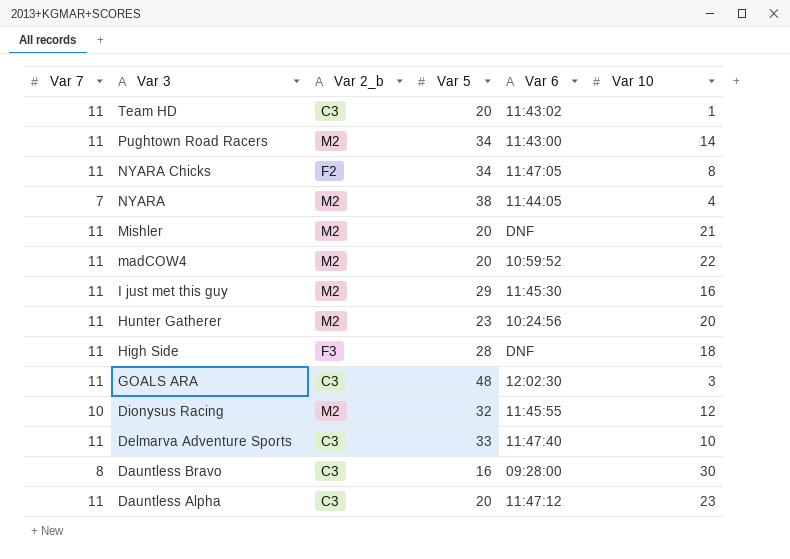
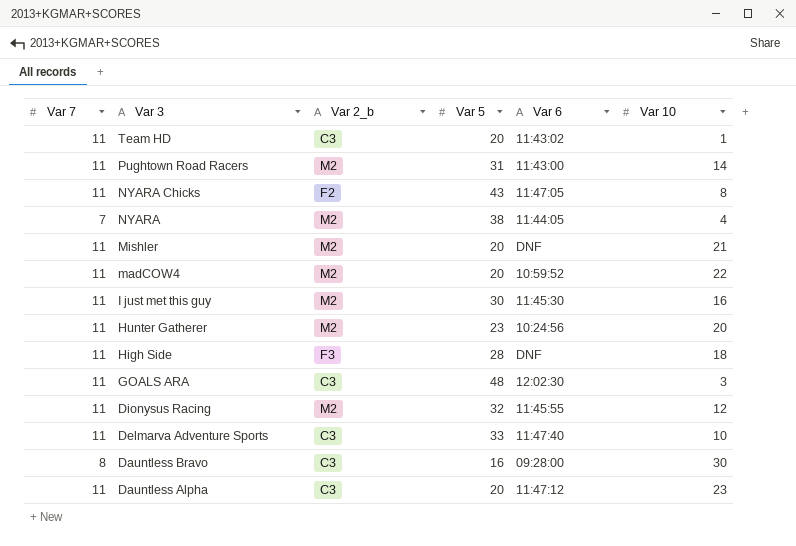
Pughtown Road Racers | Var 5: 34 -> 31
NYARA Chicks | Var 5: 34 -> 43
I just met this guy | Var 5: 29 -> 30
Dionysus Racing | Var 7: 10 -> 11

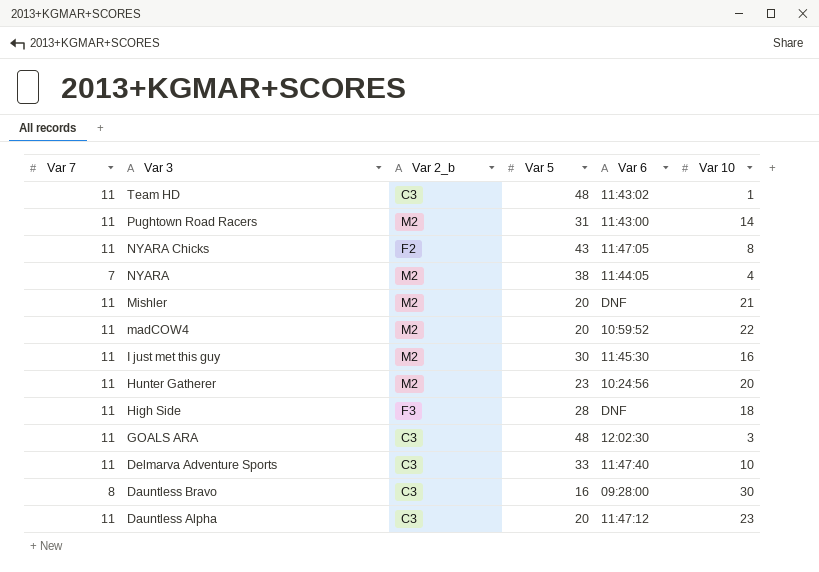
row Dionysus Racing: 11 | M2 | 32 | 11:45:55 | 12 -> none
Team HD | Var 5: 20 -> 48

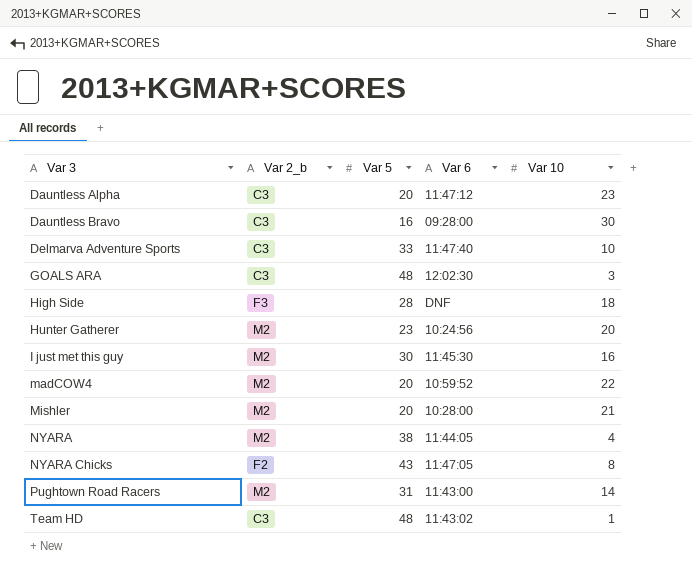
row order: Var 3 descending -> Var 3 ascending
column Var 7 | position: 1 -> none
Mishler | Var 6: DNF -> 10:28:00

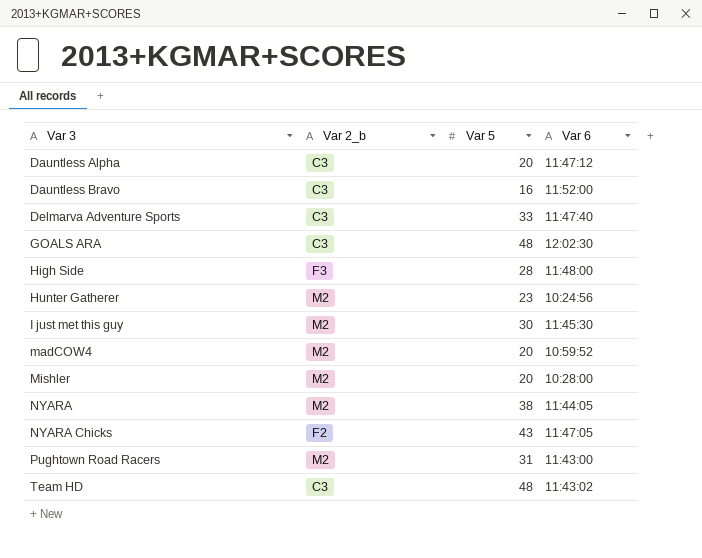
column Var 10 | position: 5 -> none
Dauntless Bravo | Var 6: 09:28:00 -> 11:52:00
High Side | Var 6: DNF -> 11:48:00

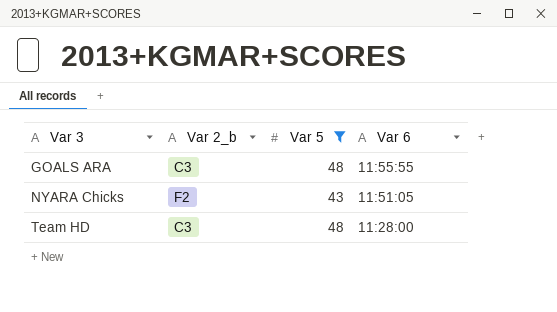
filter: none -> Var 5 >= 43
GOALS ARA | Var 6: 12:02:30 -> 11:55:55
NYARA Chicks | Var 6: 11:47:05 -> 11:51:05
Team HD | Var 6: 11:43:02 -> 11:28:00

